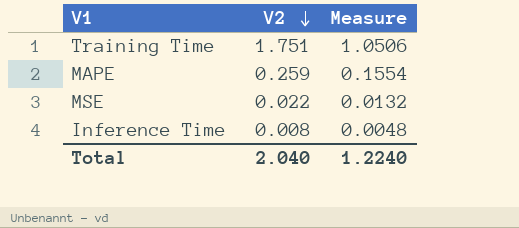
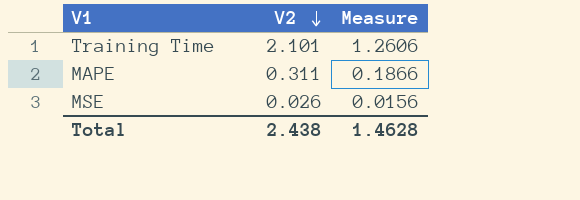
row Inference Time: 0.008 | 0.0048 -> none
Training Time | V2: 1.751 -> 2.101
Training Time | Measure: 1.0506 -> 1.2606
MAPE | V2: 0.259 -> 0.311
MAPE | Measure: 0.1554 -> 0.1866
MSE | V2: 0.022 -> 0.026
MSE | Measure: 0.0132 -> 0.0156
Total | V2: 2.040 -> 2.438
Total | Measure: 1.2240 -> 1.4628

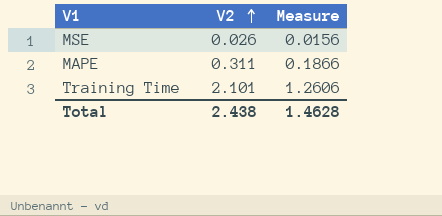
row order: V2 descending -> V2 ascending

